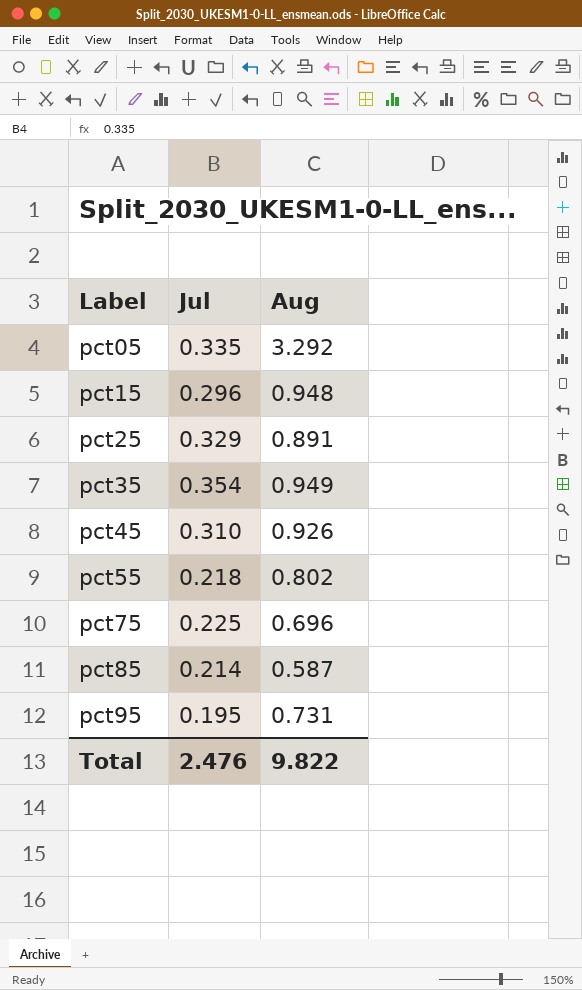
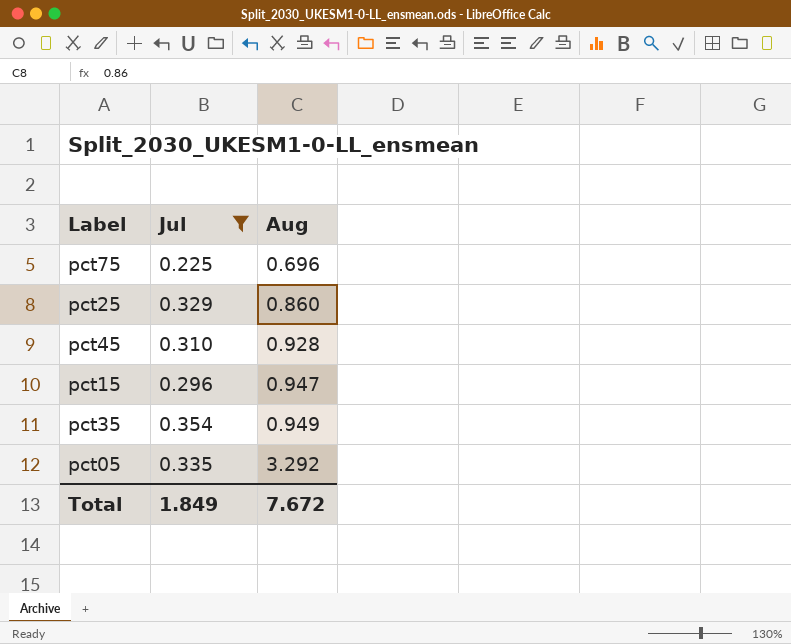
filter: none -> Jul >= 0.225
row order: Label ascending -> Aug ascending
pct25 | Aug: 0.891 -> 0.860
pct45 | Aug: 0.926 -> 0.928
pct15 | Aug: 0.948 -> 0.947
Total | Jul: 2.476 -> 1.849
Total | Aug: 9.822 -> 7.672

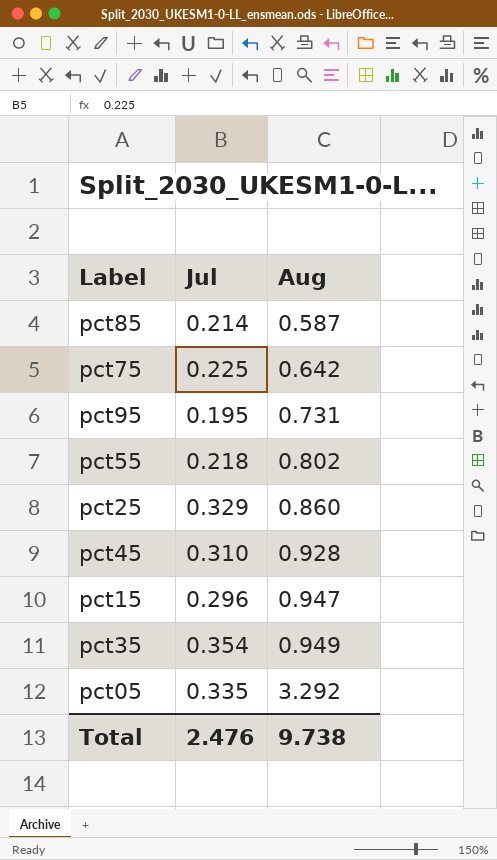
filter: Jul >= 0.225 -> none
pct75 | Aug: 0.696 -> 0.642
Total | Jul: 1.849 -> 2.476
Total | Aug: 7.672 -> 9.738

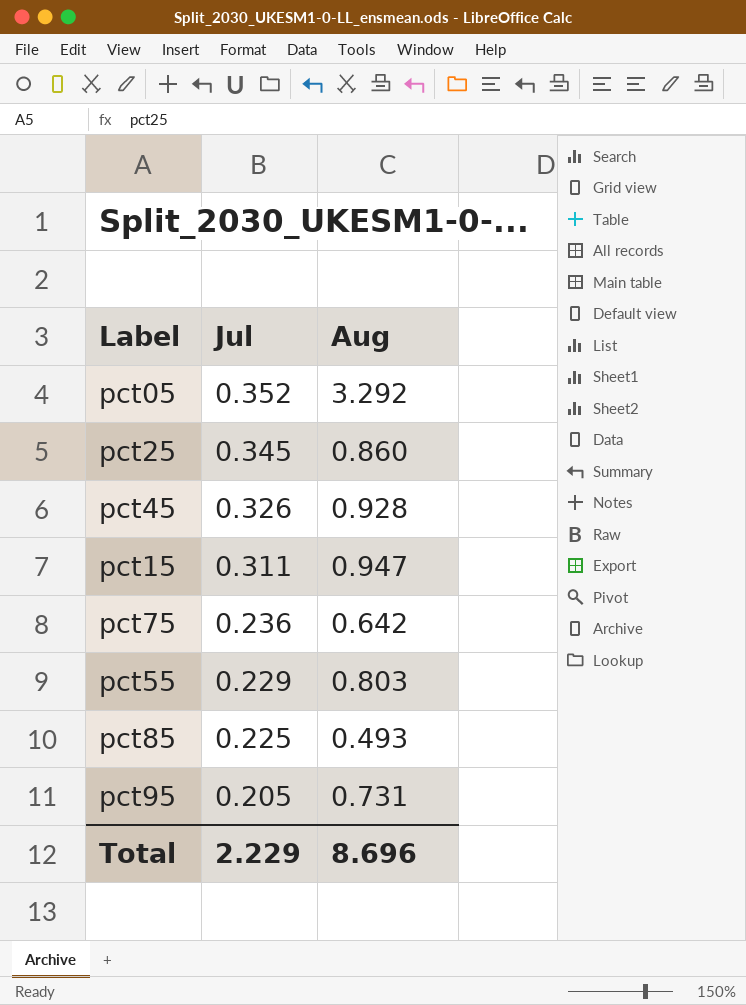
row order: Aug ascending -> Jul descending
row pct35: 0.354 | 0.949 -> none
pct05 | Jul: 0.335 -> 0.352
pct25 | Jul: 0.329 -> 0.345
pct45 | Jul: 0.310 -> 0.326
pct15 | Jul: 0.296 -> 0.311
pct75 | Jul: 0.225 -> 0.236
pct55 | Jul: 0.218 -> 0.229
pct55 | Aug: 0.802 -> 0.803
pct85 | Jul: 0.214 -> 0.225
pct85 | Aug: 0.587 -> 0.493
pct95 | Jul: 0.195 -> 0.205
Total | Jul: 2.476 -> 2.229
Total | Aug: 9.738 -> 8.696

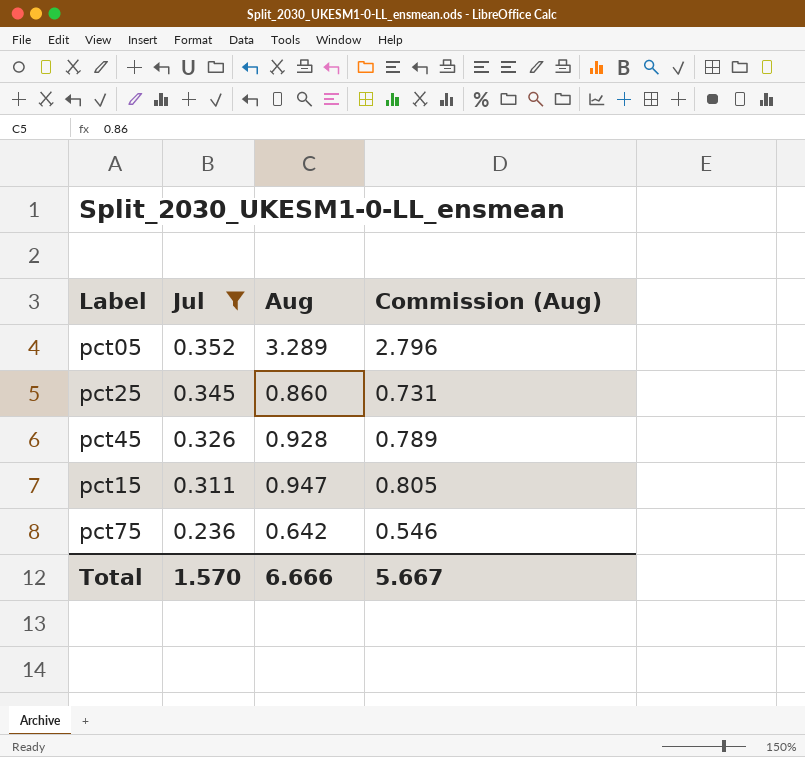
filter: none -> Jul >= 0.236
column Commission (Aug) | formula: none -> [Aug] * 0.85
pct05 | Aug: 3.292 -> 3.289
Total | Jul: 2.229 -> 1.570
Total | Aug: 8.696 -> 6.666

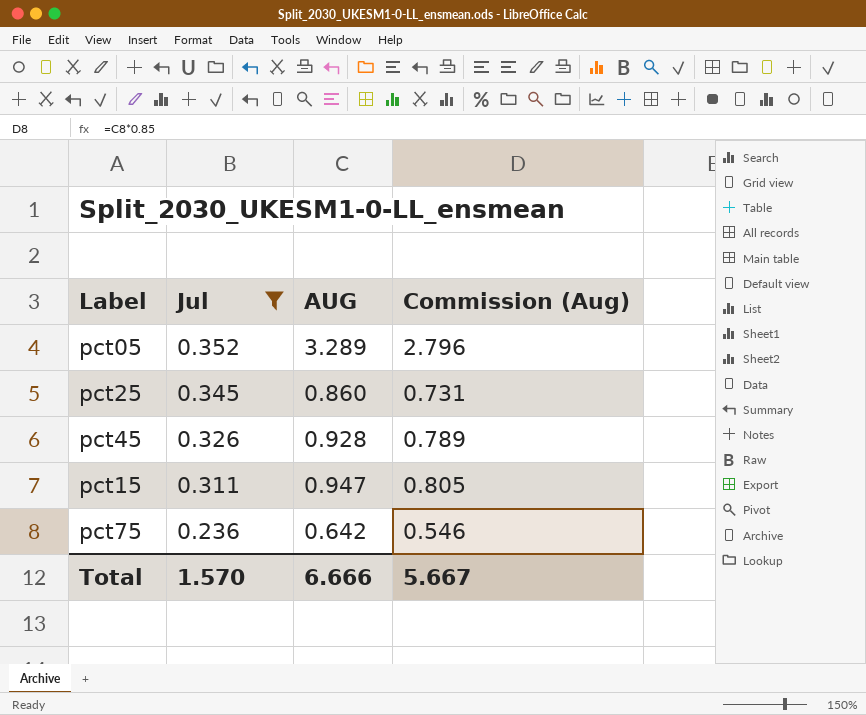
column name: Aug -> AUG

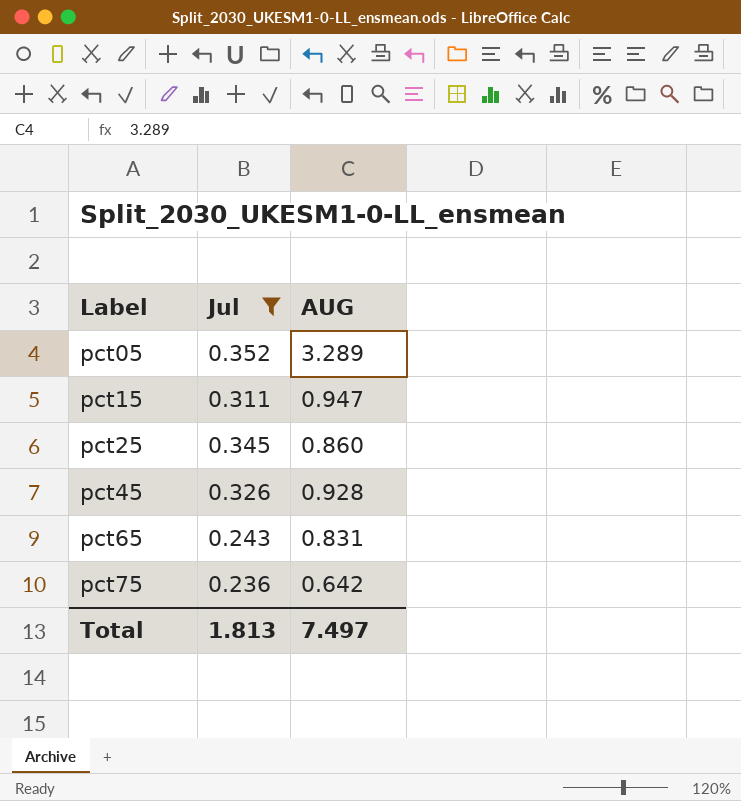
row order: Jul descending -> Label ascending
column Commission (Aug) | formula: [AUG] * 0.85 -> none
row pct65: none -> 0.243 | 0.831
Total | Jul: 1.570 -> 1.813
Total | AUG: 6.666 -> 7.497

